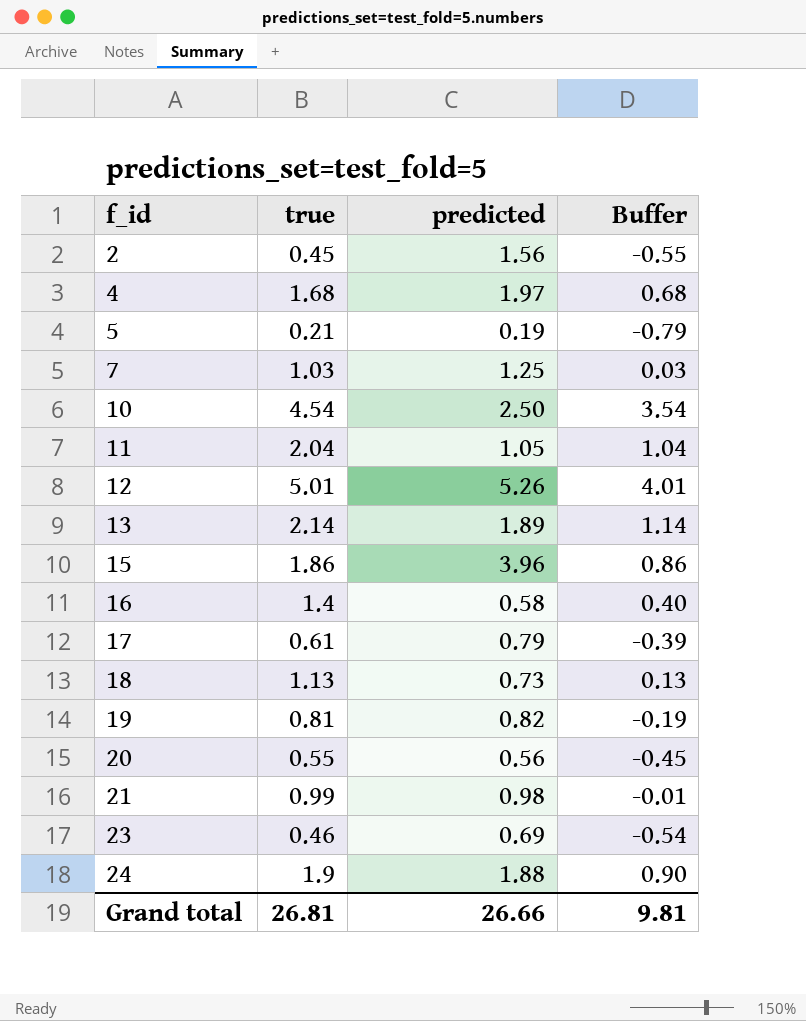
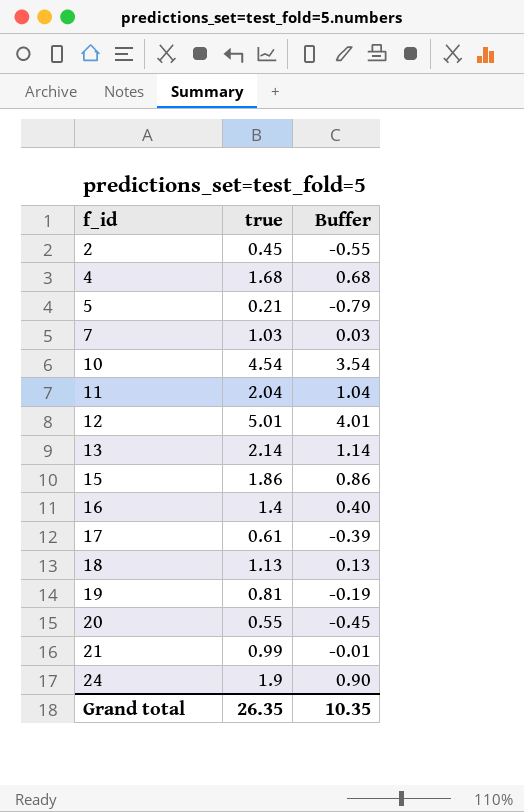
column predicted | position: 3 -> none
row 23: 0.46 | 0.69 | -0.54 -> none
Grand total | true: 26.81 -> 26.35
Grand total | Buffer: 9.81 -> 10.35

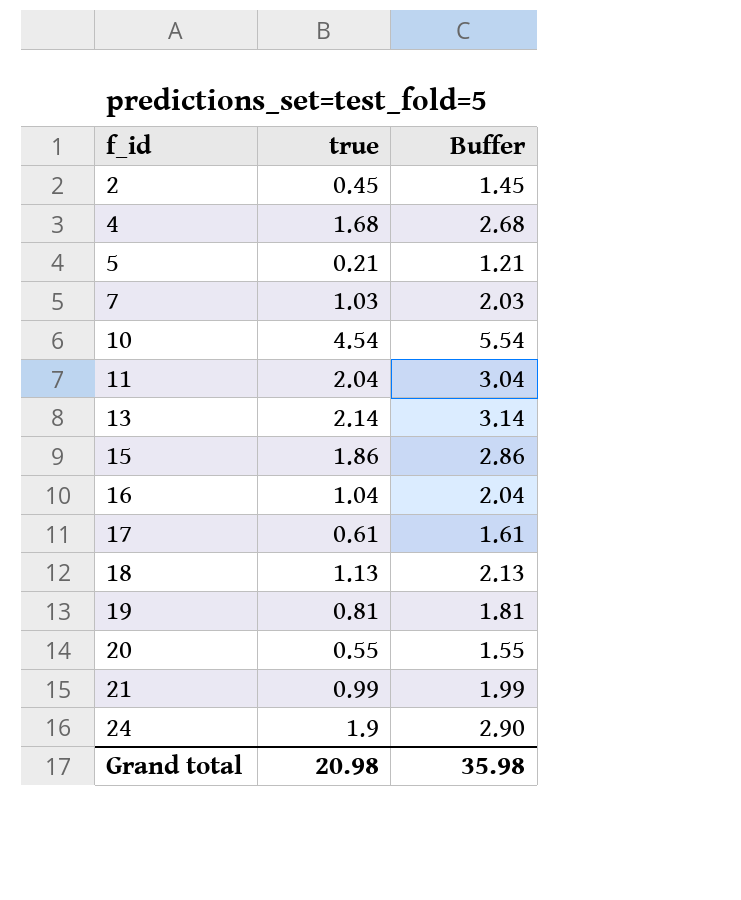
column Buffer | formula: [true] - 1 -> [true] + 1
row 12: 5.01 | 4.01 -> none
16 | true: 1.4 -> 1.04
Grand total | true: 26.35 -> 20.98
Grand total | Buffer: 10.35 -> 35.98

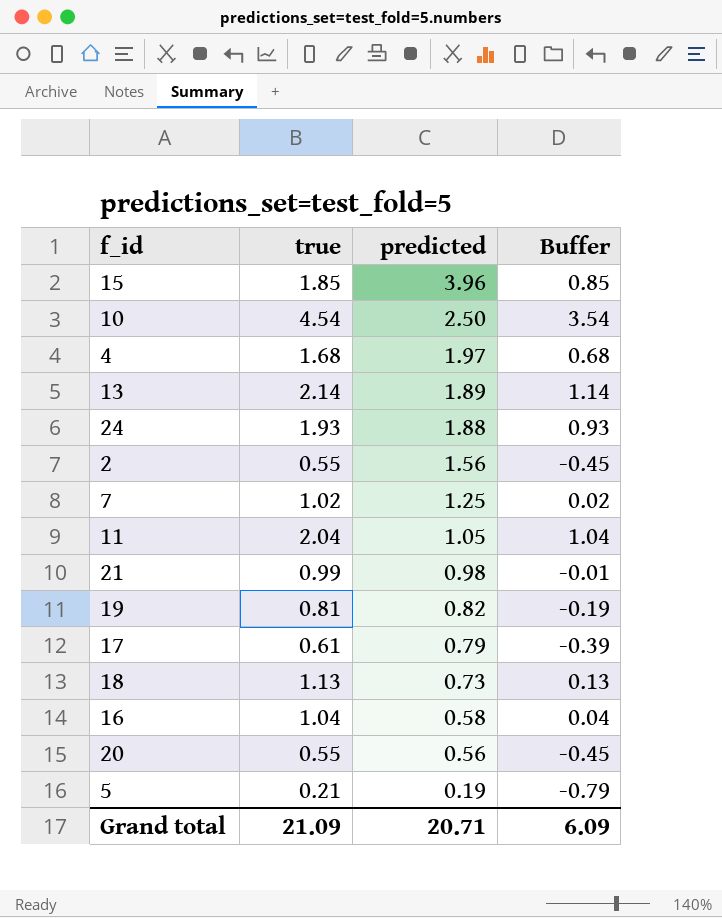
row order: f_id ascending -> predicted descending
column predicted | position: none -> 3
column Buffer | formula: [true] + 1 -> [true] - 1
15 | true: 1.86 -> 1.85
24 | true: 1.9 -> 1.93
2 | true: 0.45 -> 0.55
7 | true: 1.03 -> 1.02
Grand total | true: 20.98 -> 21.09
Grand total | Buffer: 35.98 -> 6.09

